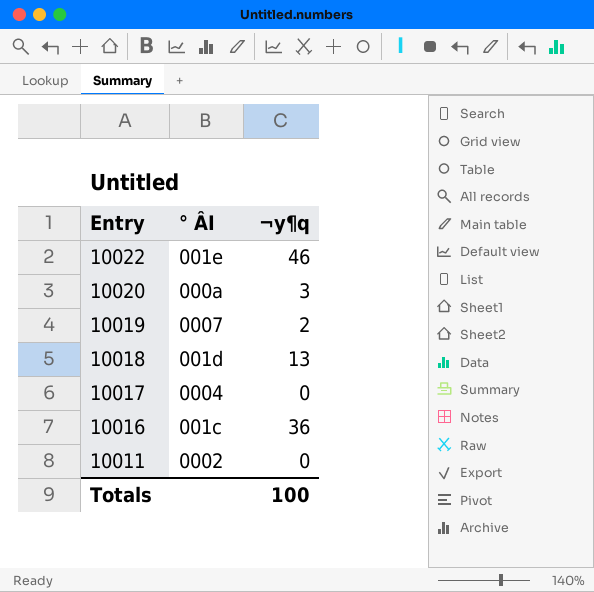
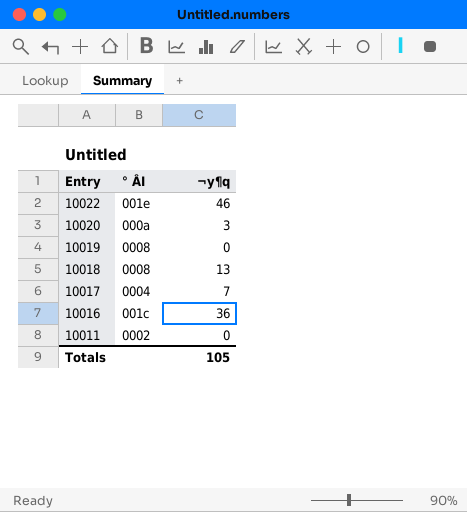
10019 | ° ÂI: 0007 -> 0008
10019 | ¬y¶q: 2 -> 0
10018 | ° ÂI: 001d -> 0008
10017 | ¬y¶q: 0 -> 7
Totals | ¬y¶q: 100 -> 105

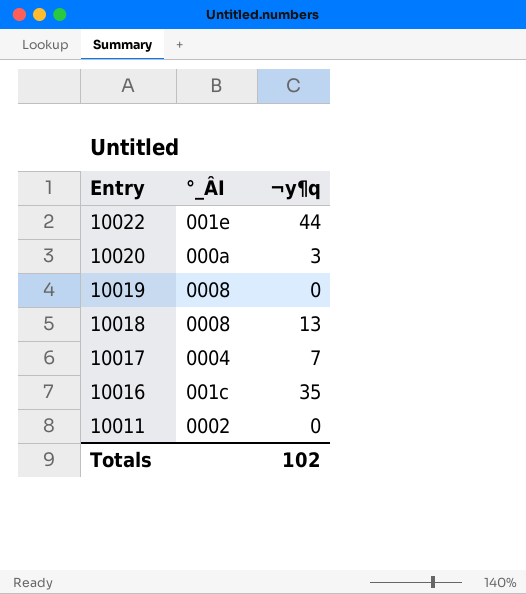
column name: ° ÂI -> °_ÂI
10022 | ¬y¶q: 46 -> 44
10016 | ¬y¶q: 36 -> 35
Totals | ¬y¶q: 105 -> 102

